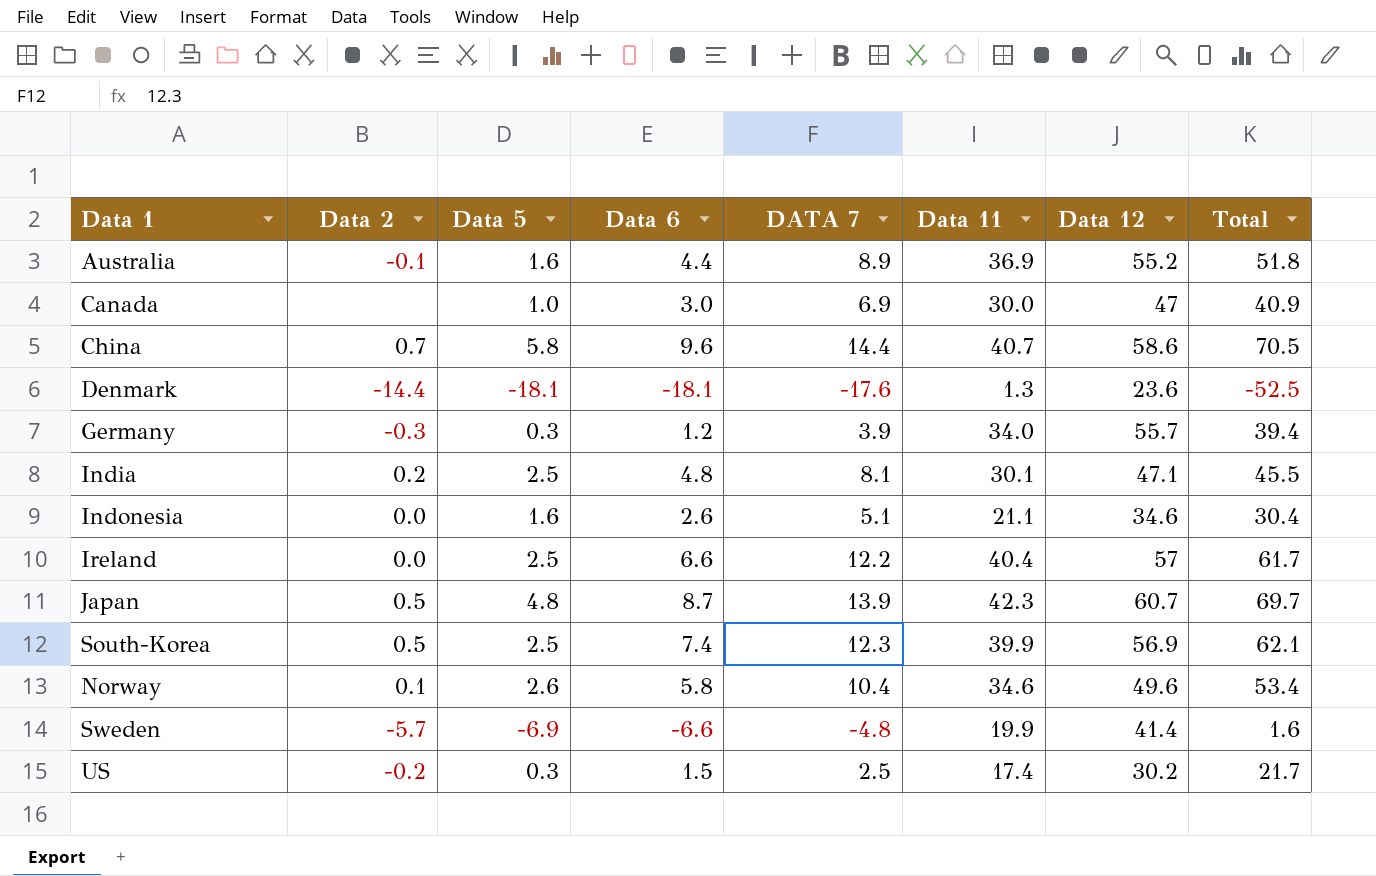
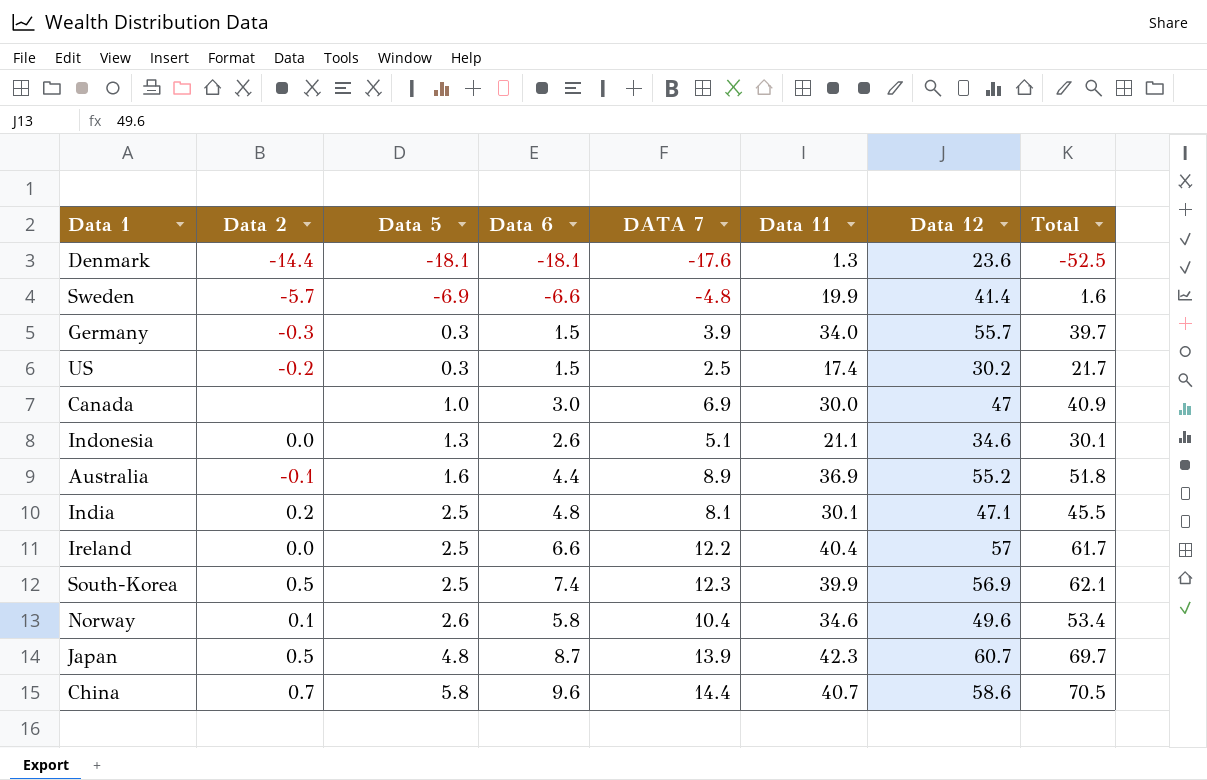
row order: none -> Data 5 ascending
Germany | Data 6: 1.2 -> 1.5
Germany | Total: 39.4 -> 39.7
Indonesia | Data 5: 1.6 -> 1.3
Indonesia | Total: 30.4 -> 30.1

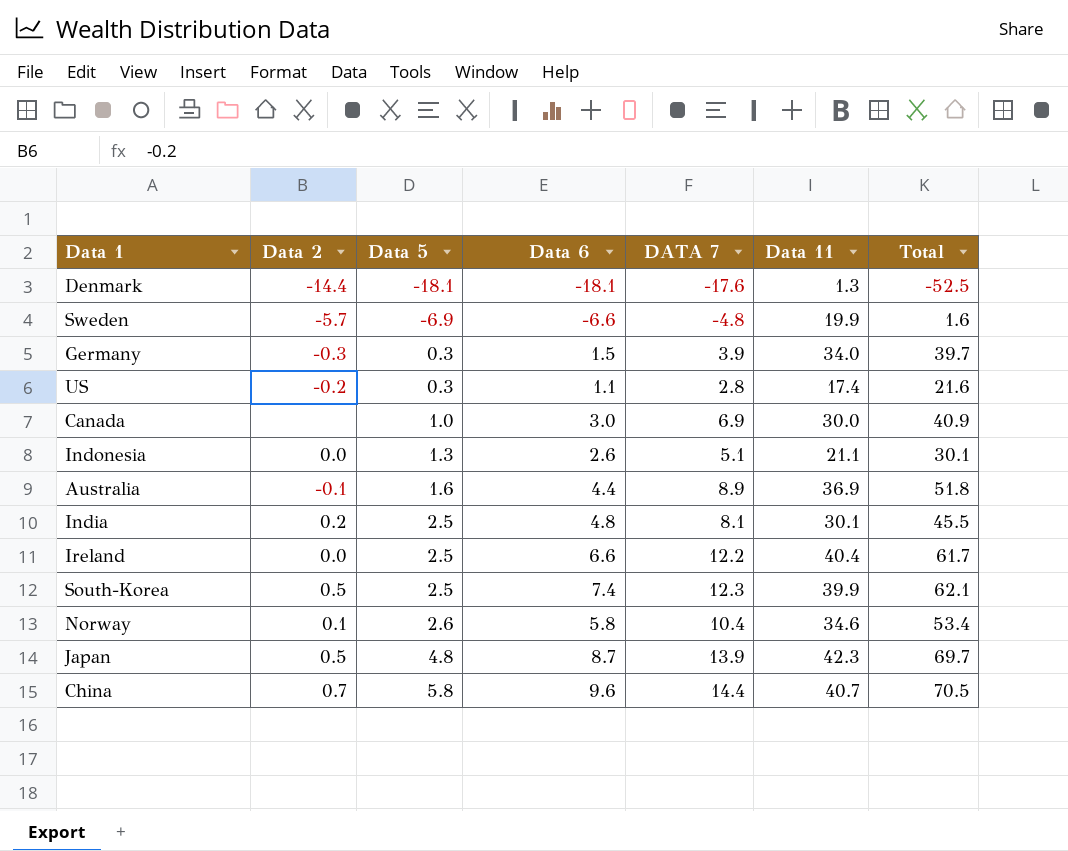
column Data 12 | position: 7 -> none
US | Data 6: 1.5 -> 1.1
US | DATA 7: 2.5 -> 2.8
US | Total: 21.7 -> 21.6

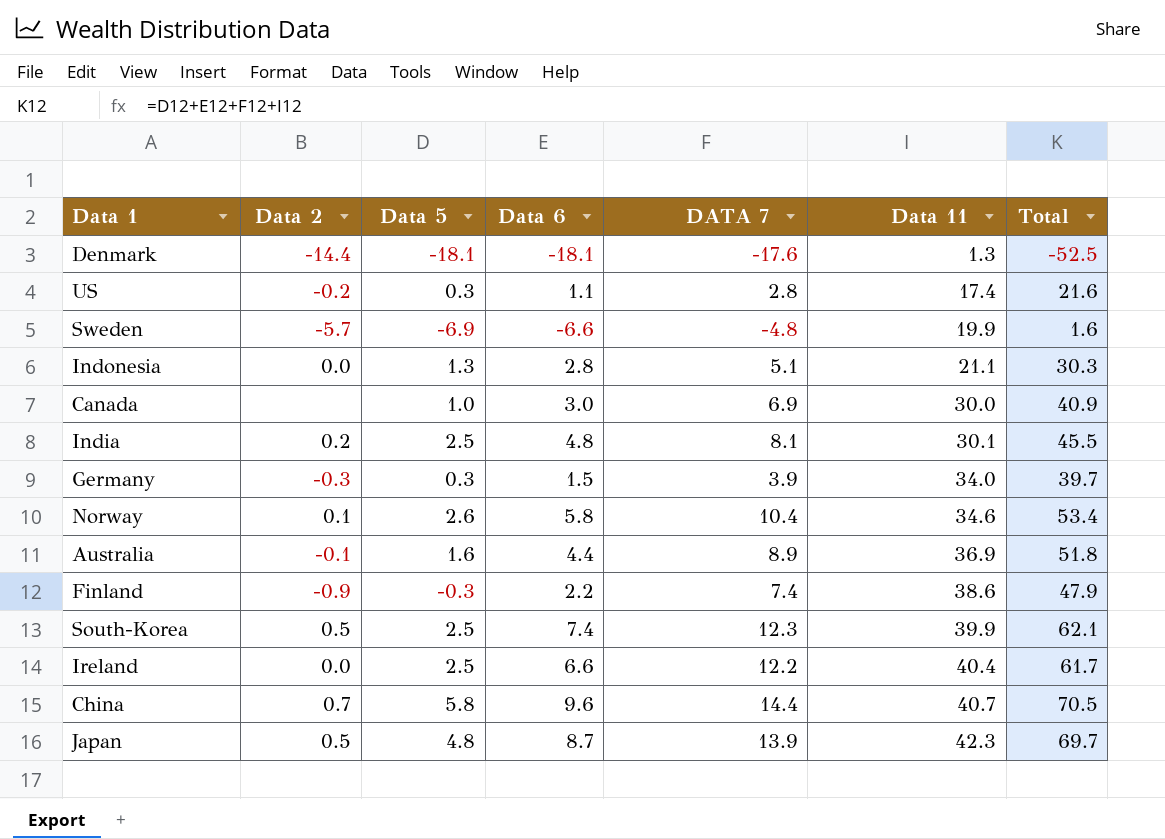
row order: Data 5 ascending -> Data 11 ascending
Indonesia | Data 6: 2.6 -> 2.8
Indonesia | Total: 30.1 -> 30.3
row Finland: none -> -0.9 | -0.3 | 2.2 | 7.4 | 38.6 | 47.9

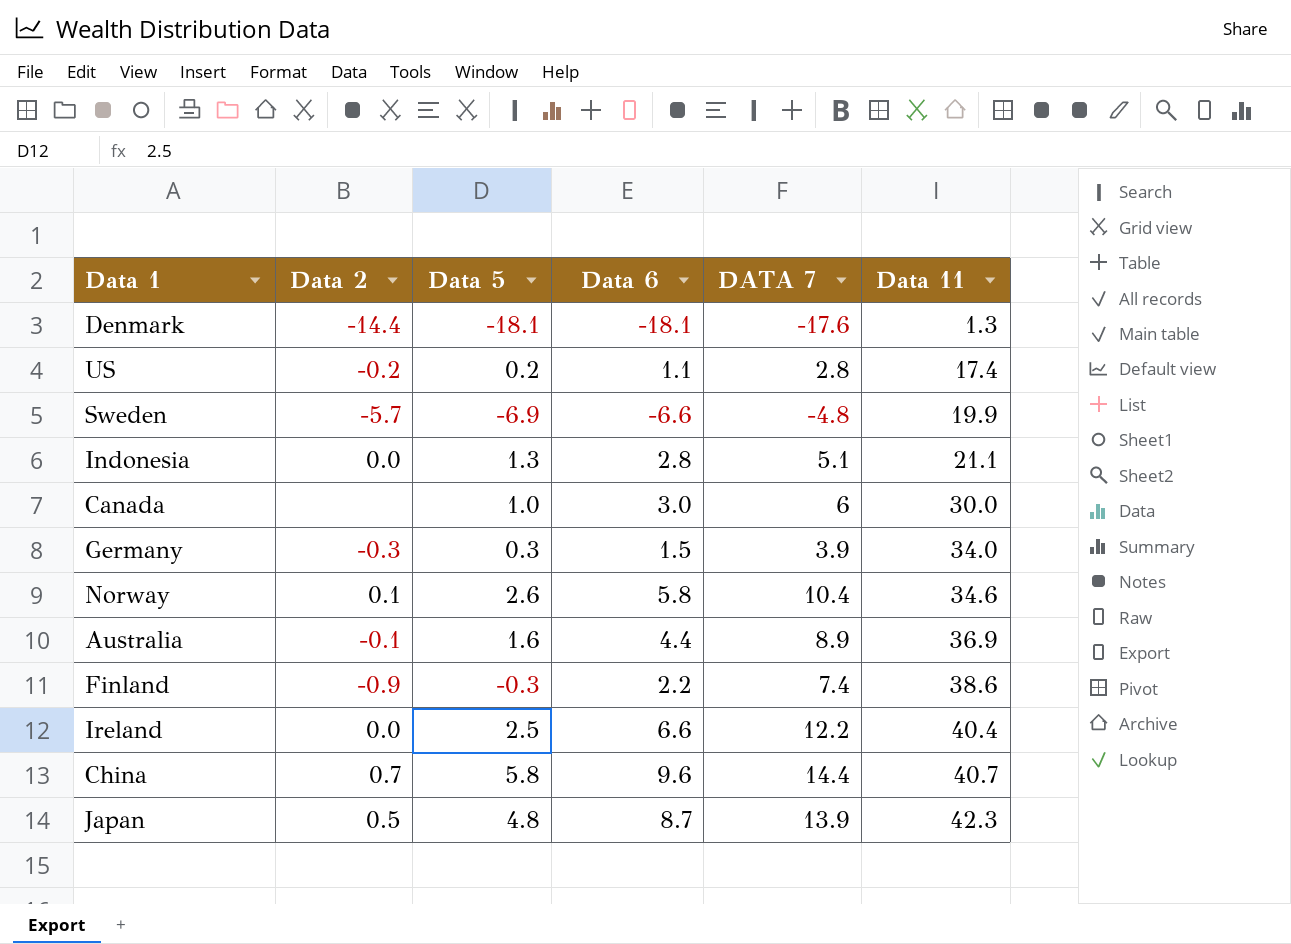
column Total | formula: [Data 5] + [Data 6] + [DATA 7] + [Data 11] -> none
row India: 0.2 | 2.5 | 4.8 | 8.1 | 30.1 | 45.5 -> none
row South-Korea: 0.5 | 2.5 | 7.4 | 12.3 | 39.9 | 62.1 -> none
US | Data 5: 0.3 -> 0.2
Canada | DATA 7: 6.9 -> 6

